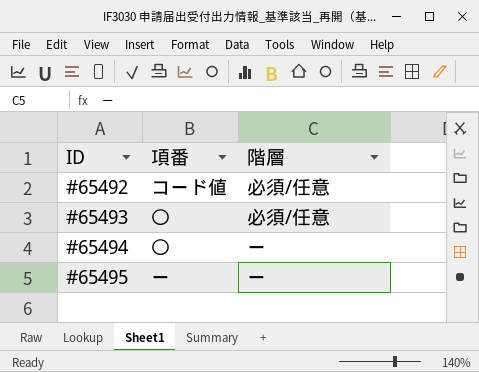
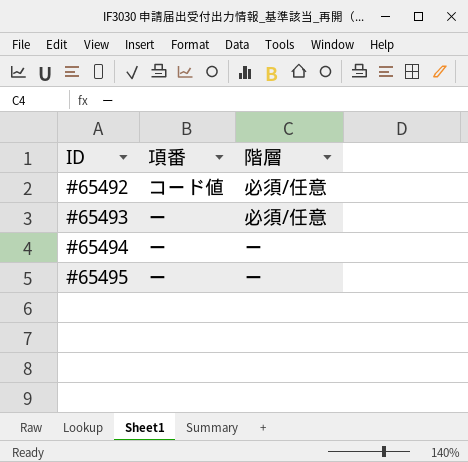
#65493 | 項番: 〇 -> ー
#65494 | 項番: 〇 -> ー

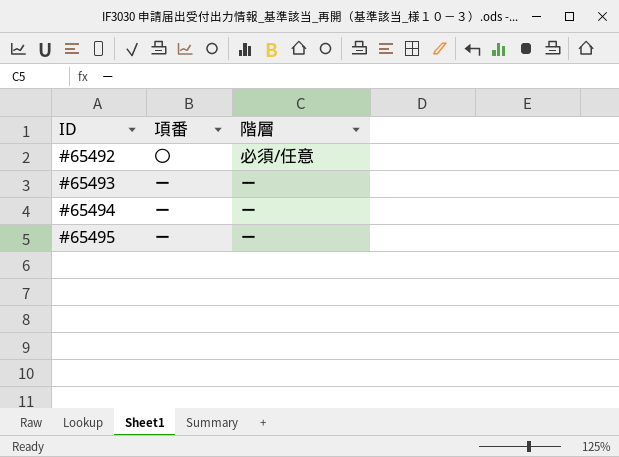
#65492 | 項番: コード値 -> 〇
#65493 | 階層: 必須/任意 -> ー

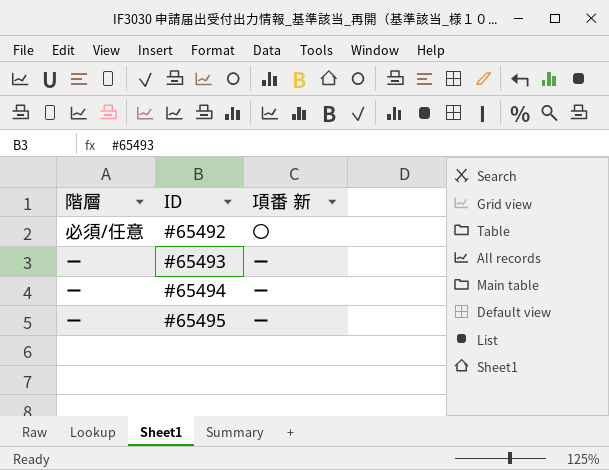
column 階層 | position: 3 -> 1
column name: 項番 -> 項番 新

